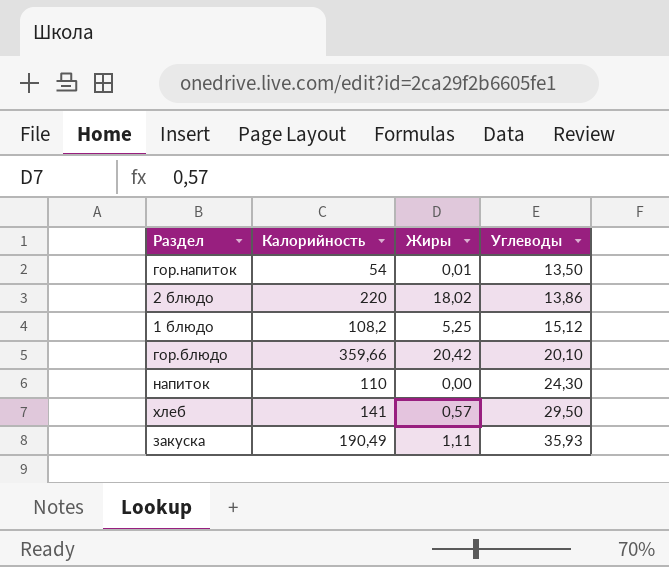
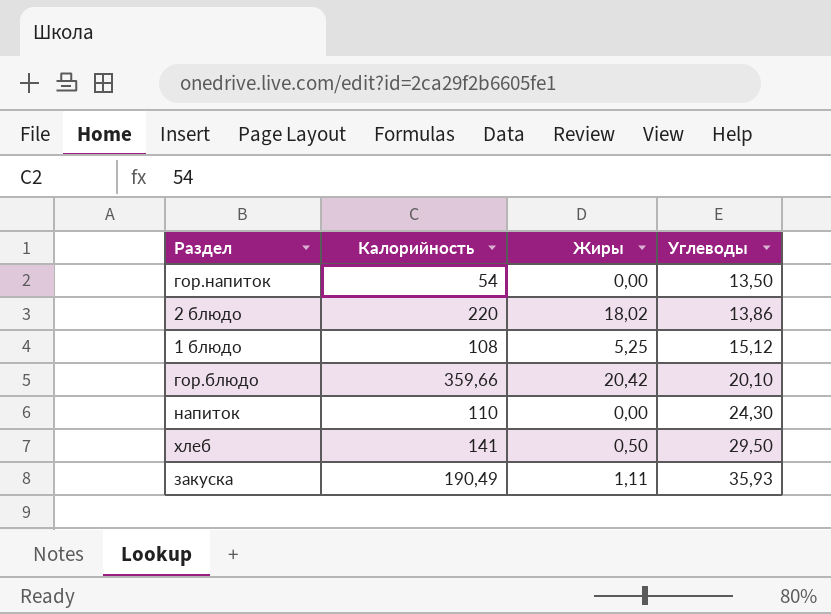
гор.напиток | Жиры: 0,01 -> 0,00
1 блюдо | Калорийность: 108,2 -> 108
хлеб | Жиры: 0,57 -> 0,50

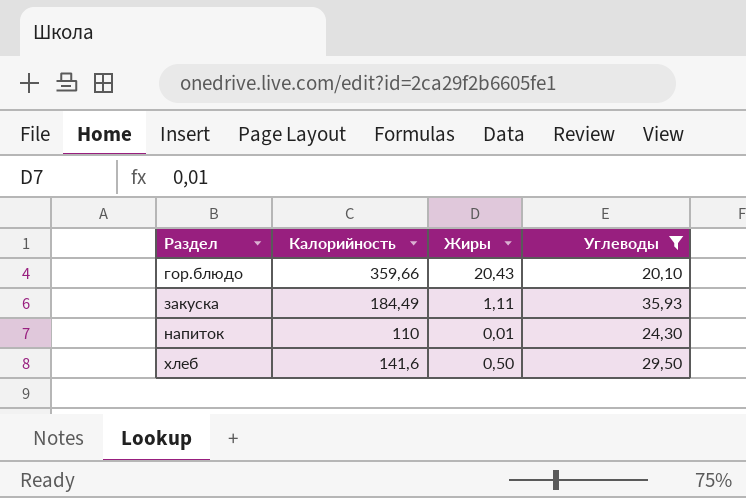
filter: none -> Углеводы >= 20,10
row order: Углеводы ascending -> Раздел ascending
гор.блюдо | Жиры: 20,42 -> 20,43
закуска | Калорийность: 190,49 -> 184,49
напиток | Жиры: 0,00 -> 0,01
хлеб | Калорийность: 141 -> 141,6

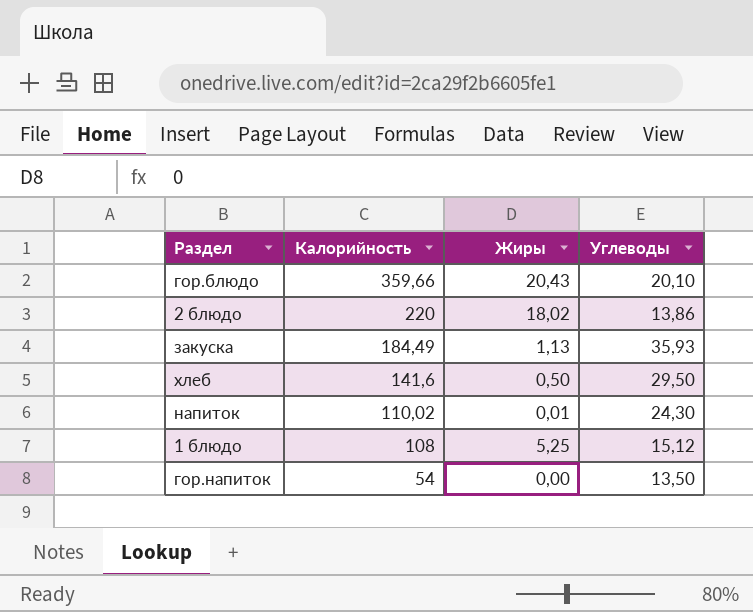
filter: Углеводы >= 20,10 -> none
row order: Раздел ascending -> Калорийность descending
закуска | Жиры: 1,11 -> 1,13
напиток | Калорийность: 110 -> 110,02

